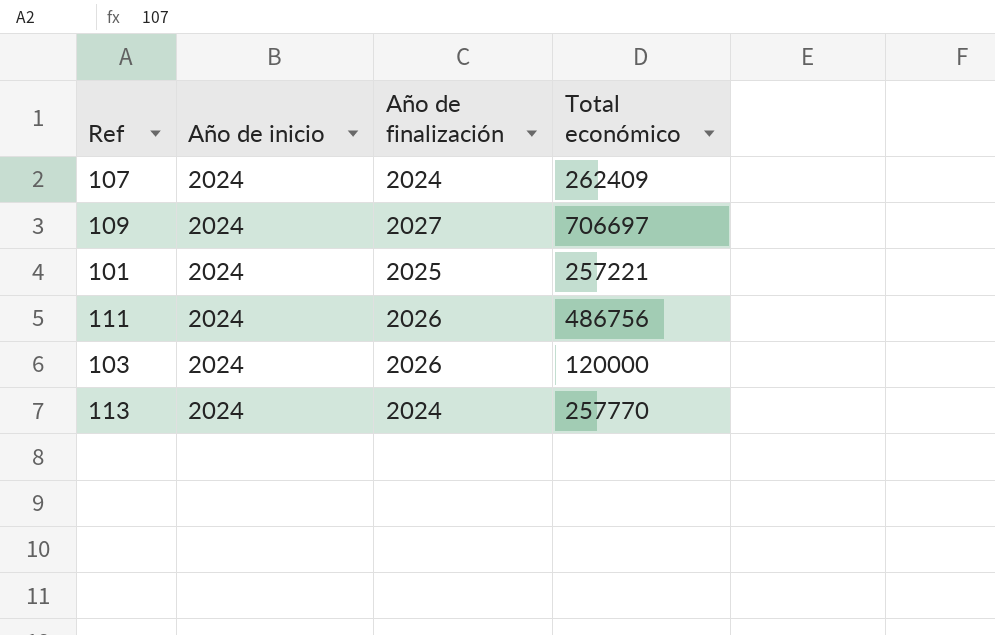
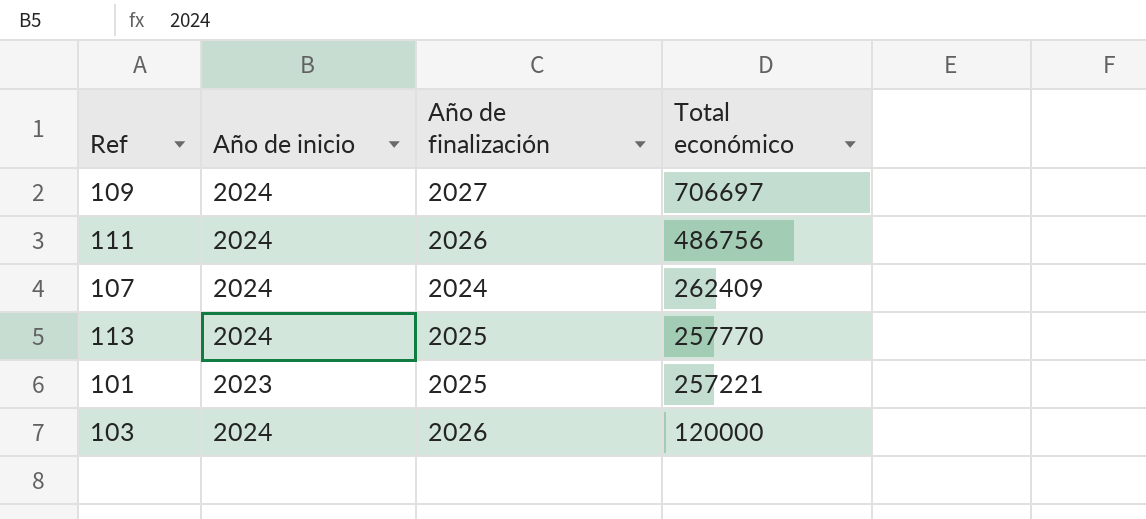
row order: none -> Total económico descending
113 | Año de finalización: 2024 -> 2025
101 | Año de inicio: 2024 -> 2023

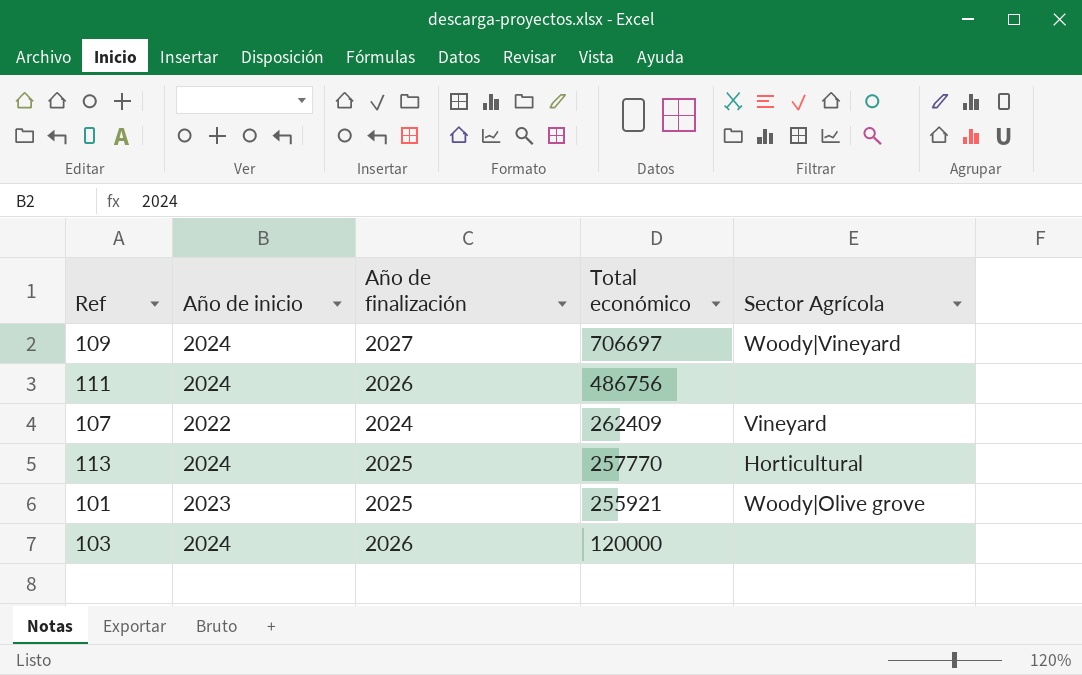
column Sector Agrícola | position: none -> 5
107 | Año de inicio: 2024 -> 2022
101 | Total económico: 257221 -> 255921

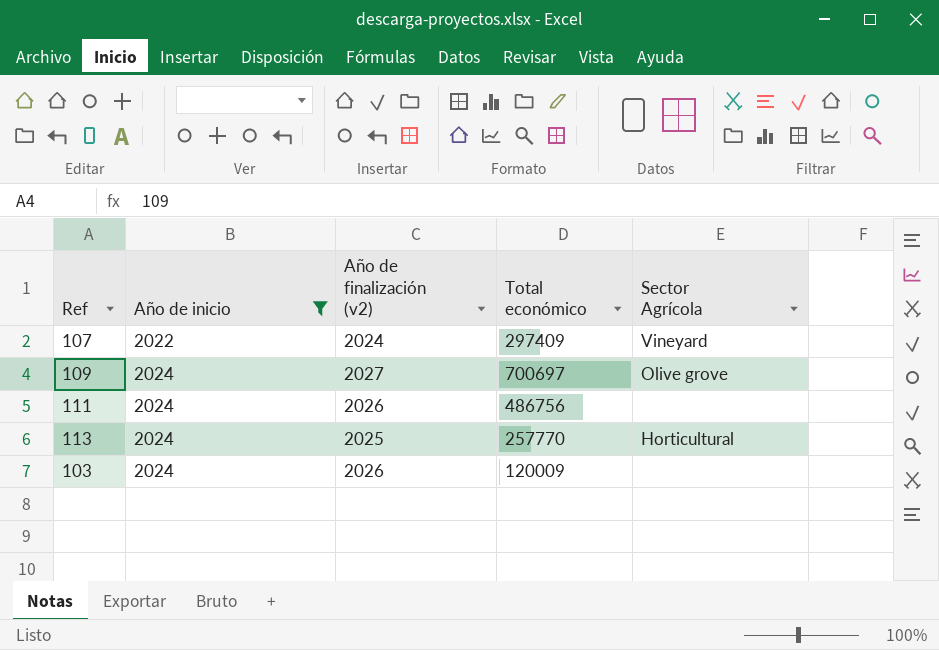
filter: none -> Año de inicio != 2023
row order: Total económico descending -> Año de inicio ascending
column name: Año de finalización -> Año de finalización (v2)
107 | Total económico: 262409 -> 297409
109 | Total económico: 706697 -> 700697
109 | Sector Agrícola: Woody|Vineyard -> Olive grove
103 | Total económico: 120000 -> 120009

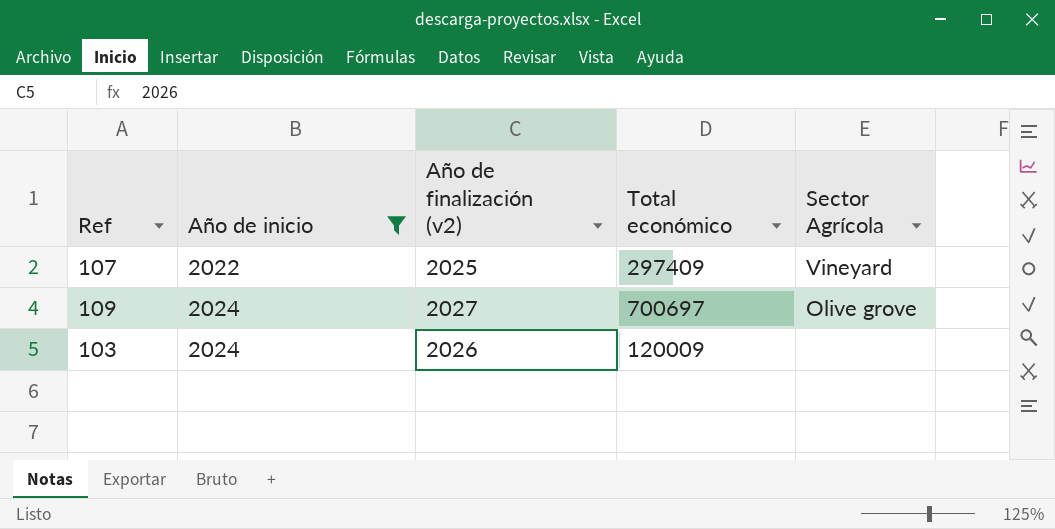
row 111: 2024 | 2026 | 486756 | none -> none
row 113: 2024 | 2025 | 257770 | Horticultural -> none
107 | Año de finalización (v2): 2024 -> 2025

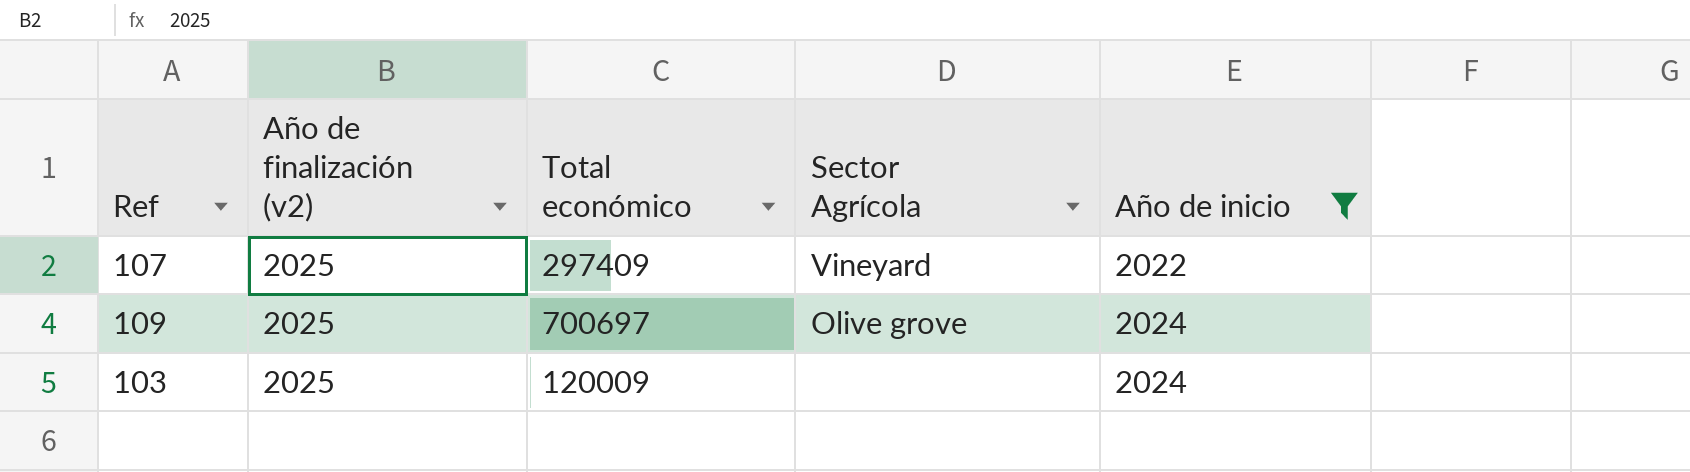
column Año de inicio | position: 2 -> 5
109 | Año de finalización (v2): 2027 -> 2025
103 | Año de finalización (v2): 2026 -> 2025

